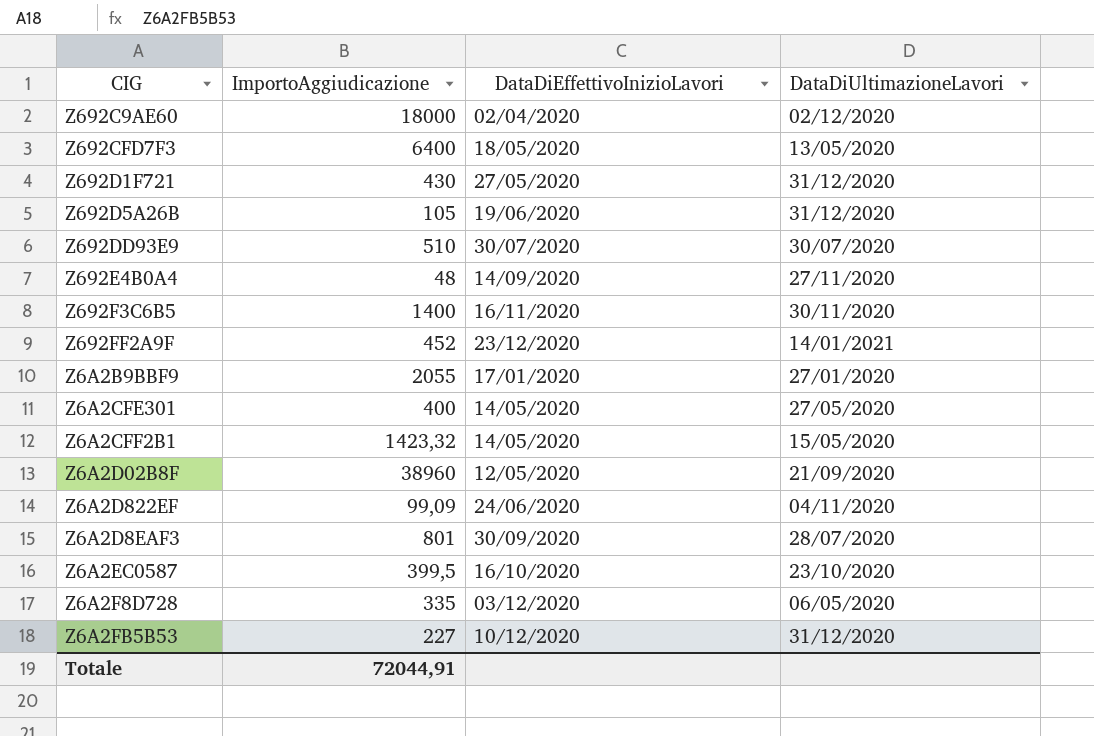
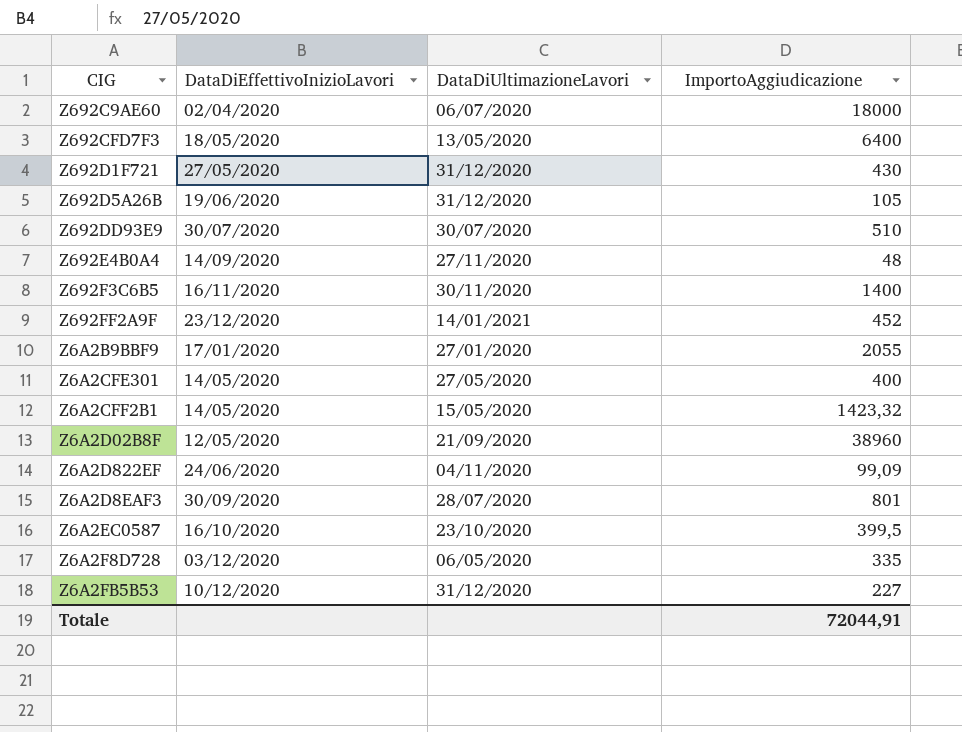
column ImportoAggiudicazione | position: 2 -> 4
Z692C9AE60 | DataDiUltimazioneLavori: 02/12/2020 -> 06/07/2020

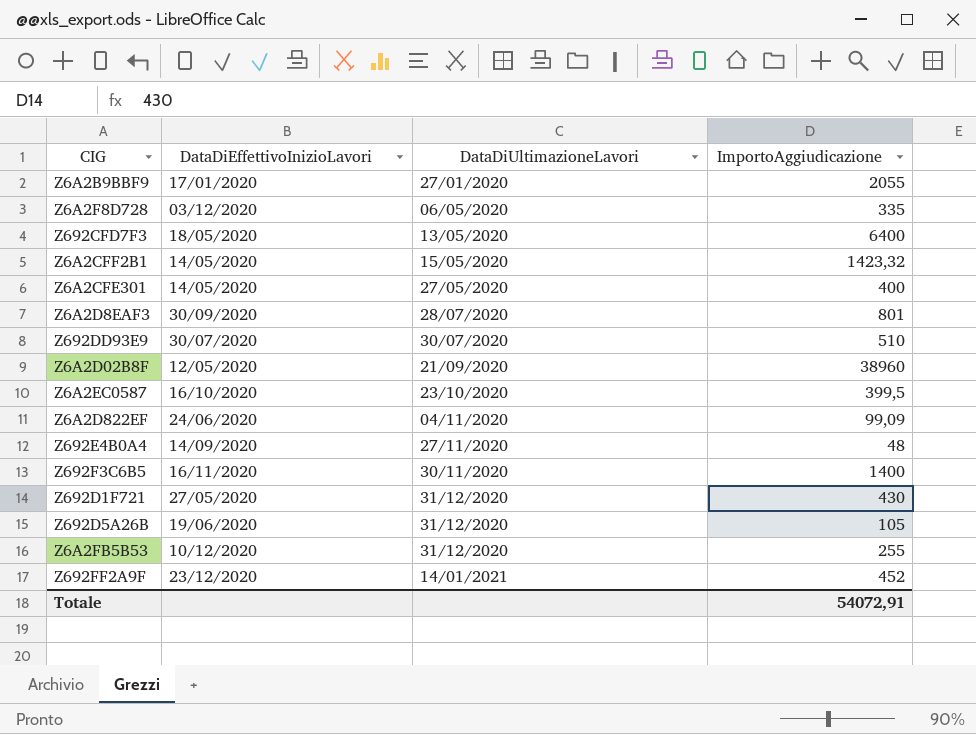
row order: none -> DataDiUltimazioneLavori ascending
row Z692C9AE60: 02/04/2020 | 06/07/2020 | 18000 -> none
Z6A2FB5B53 | ImportoAggiudicazione: 227 -> 255
Totale | ImportoAggiudicazione: 72044,91 -> 54072,91

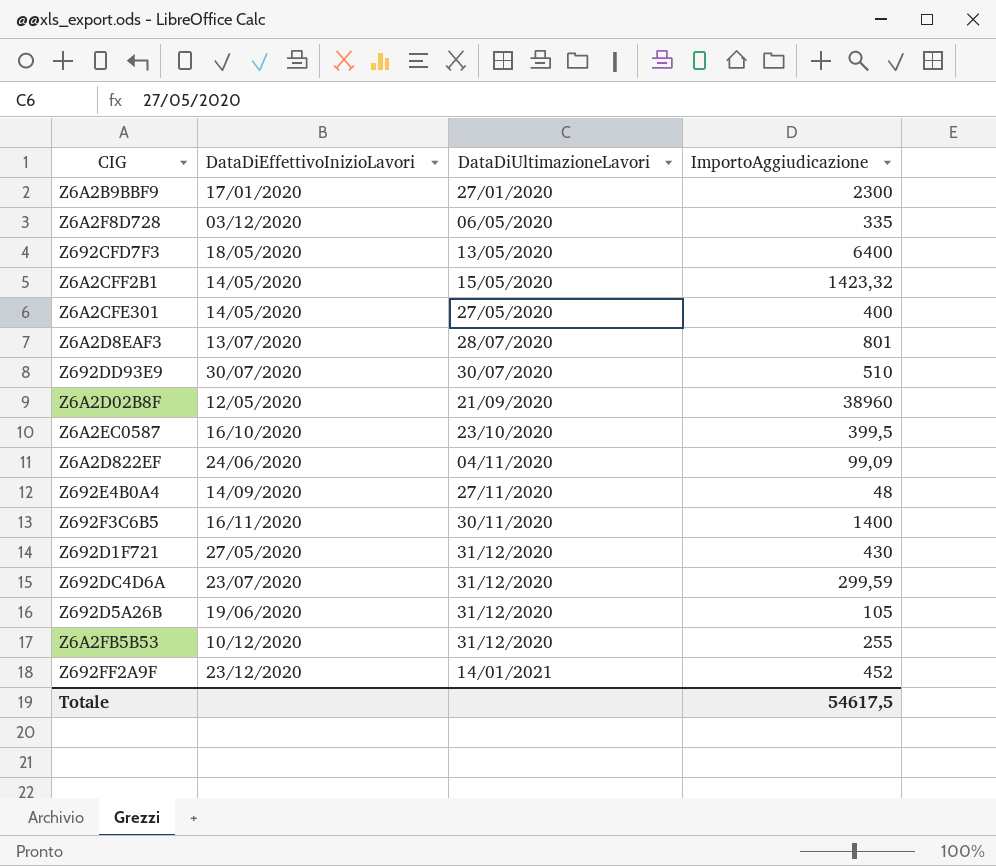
Z6A2B9BBF9 | ImportoAggiudicazione: 2055 -> 2300
Z6A2D8EAF3 | DataDiEffettivoInizioLavori: 30/09/2020 -> 13/07/2020
row Z692DC4D6A: none -> 23/07/2020 | 31/12/2020 | 299,59
Totale | ImportoAggiudicazione: 54072,91 -> 54617,5

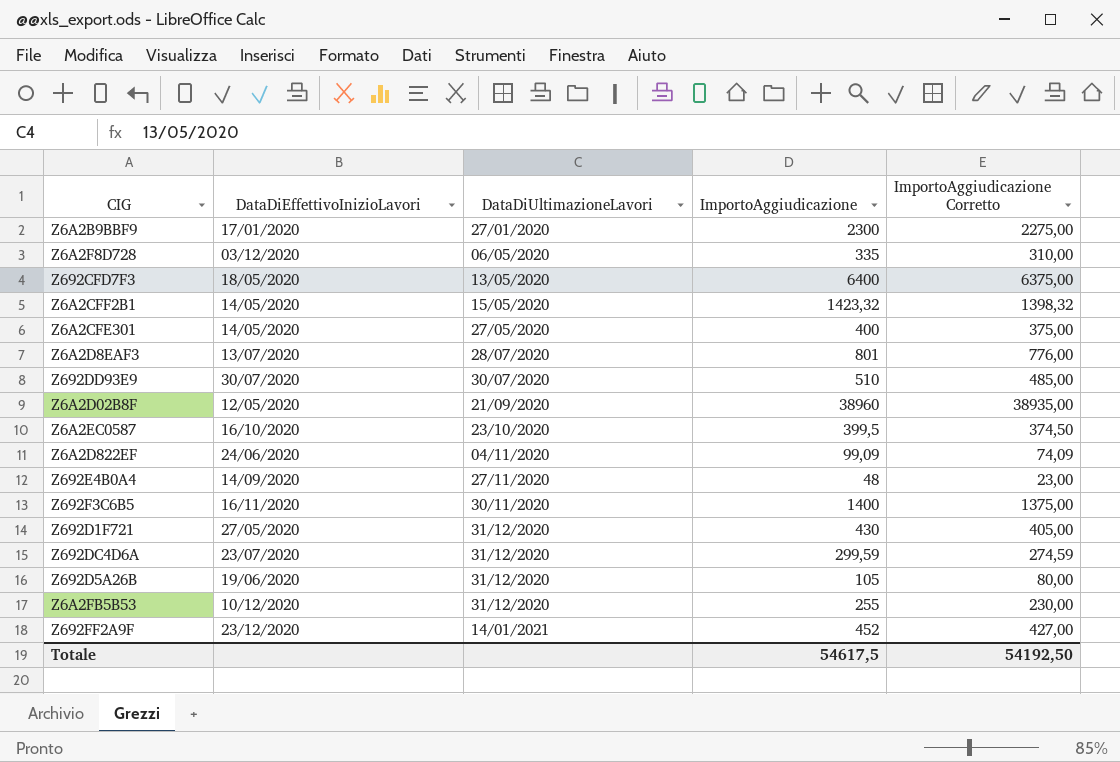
column ImportoAggiudicazione Corretto | formula: none -> [ImportoAggiudicazione] - 25

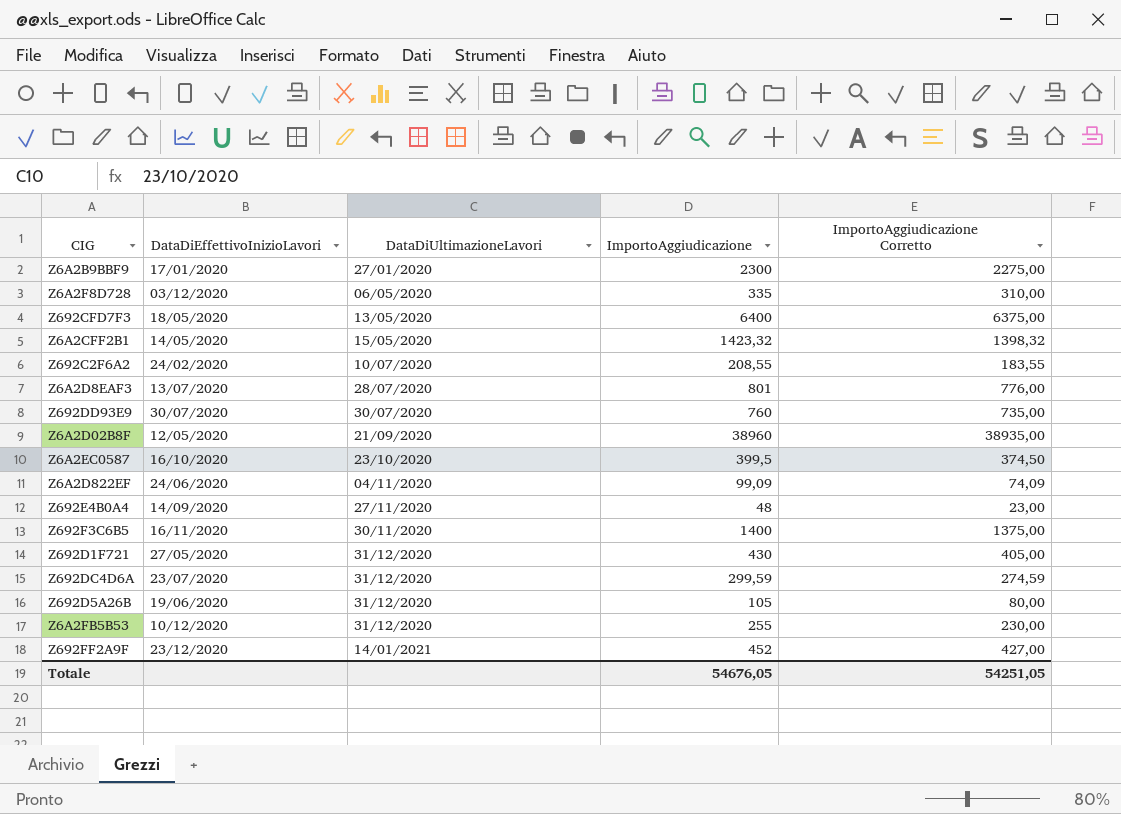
row Z6A2CFE301: 14/05/2020 | 27/05/2020 | 400 | 375,00 -> none
row Z692C2F6A2: none -> 24/02/2020 | 10/07/2020 | 208,55 | 183,55
Z692DD93E9 | ImportoAggiudicazione: 510 -> 760
Z692DD93E9 | ImportoAggiudicazione Corretto: 485,00 -> 735,00
Totale | ImportoAggiudicazione: 54617,5 -> 54676,05
Totale | ImportoAggiudicazione Corretto: 54192,50 -> 54251,05

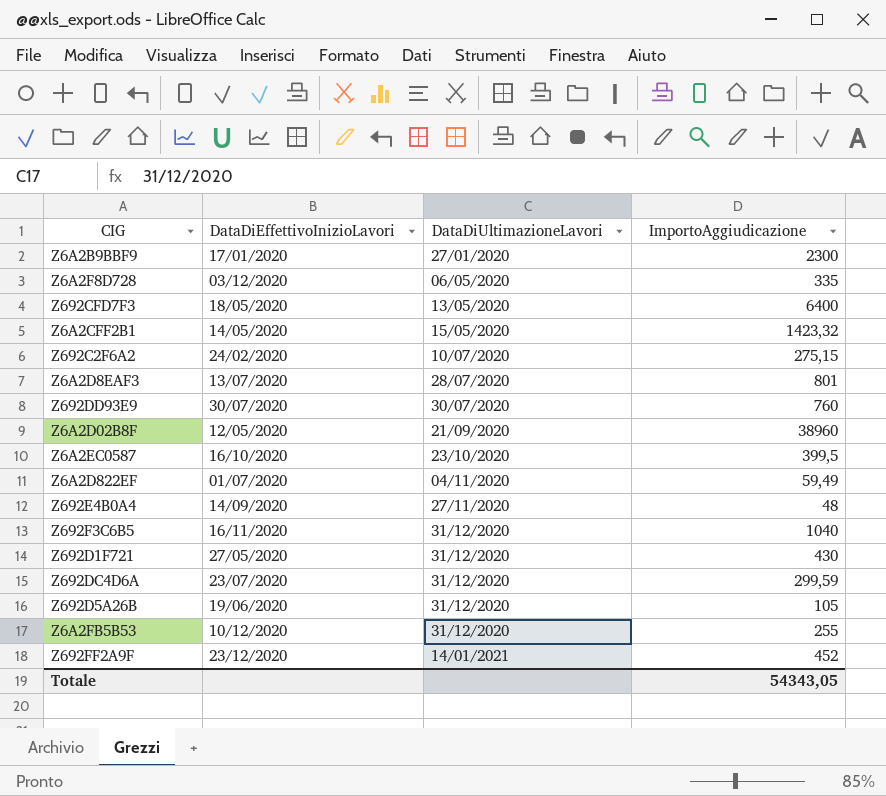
column ImportoAggiudicazione Corretto | formula: [ImportoAggiudicazione] - 25 -> none
Z692C2F6A2 | ImportoAggiudicazione: 208,55 -> 275,15
Z6A2D822EF | DataDiEffettivoInizioLavori: 24/06/2020 -> 01/07/2020
Z6A2D822EF | ImportoAggiudicazione: 99,09 -> 59,49
Z692F3C6B5 | DataDiUltimazioneLavori: 30/11/2020 -> 31/12/2020
Z692F3C6B5 | ImportoAggiudicazione: 1400 -> 1040
Totale | ImportoAggiudicazione: 54676,05 -> 54343,05

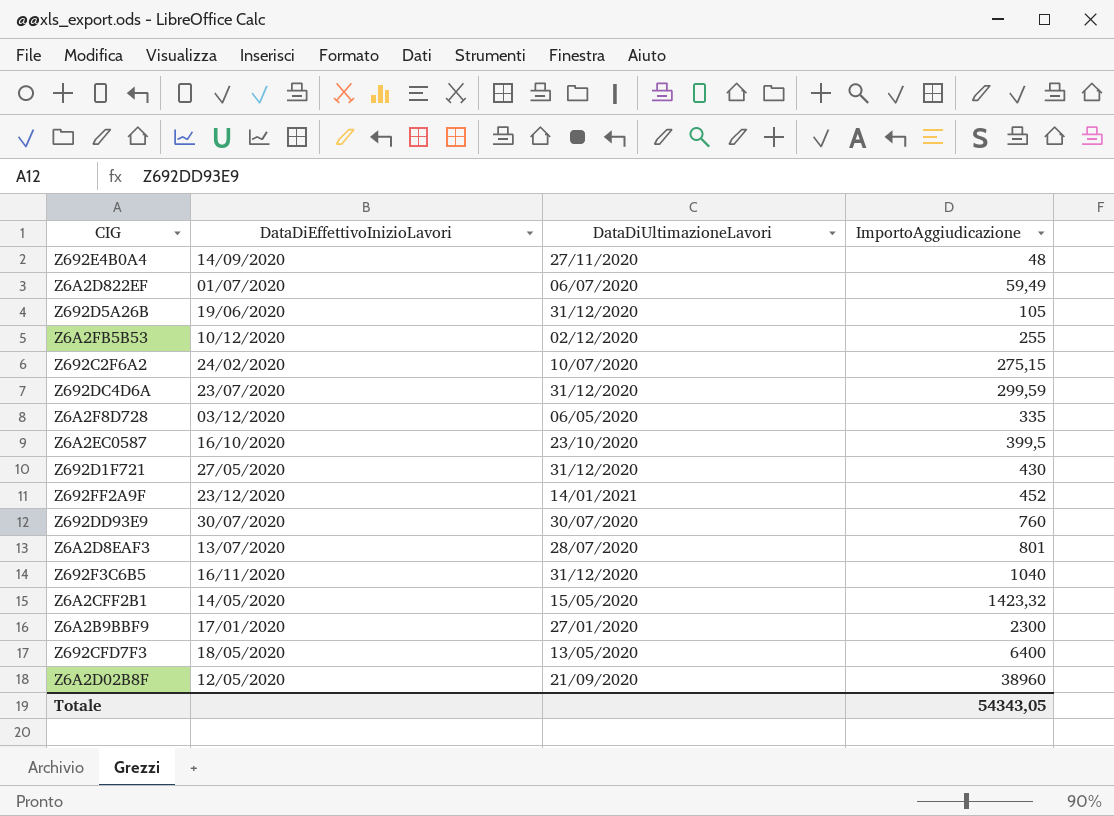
row order: DataDiUltimazioneLavori ascending -> ImportoAggiudicazione ascending
Z6A2D822EF | DataDiUltimazioneLavori: 04/11/2020 -> 06/07/2020
Z6A2FB5B53 | DataDiUltimazioneLavori: 31/12/2020 -> 02/12/2020

